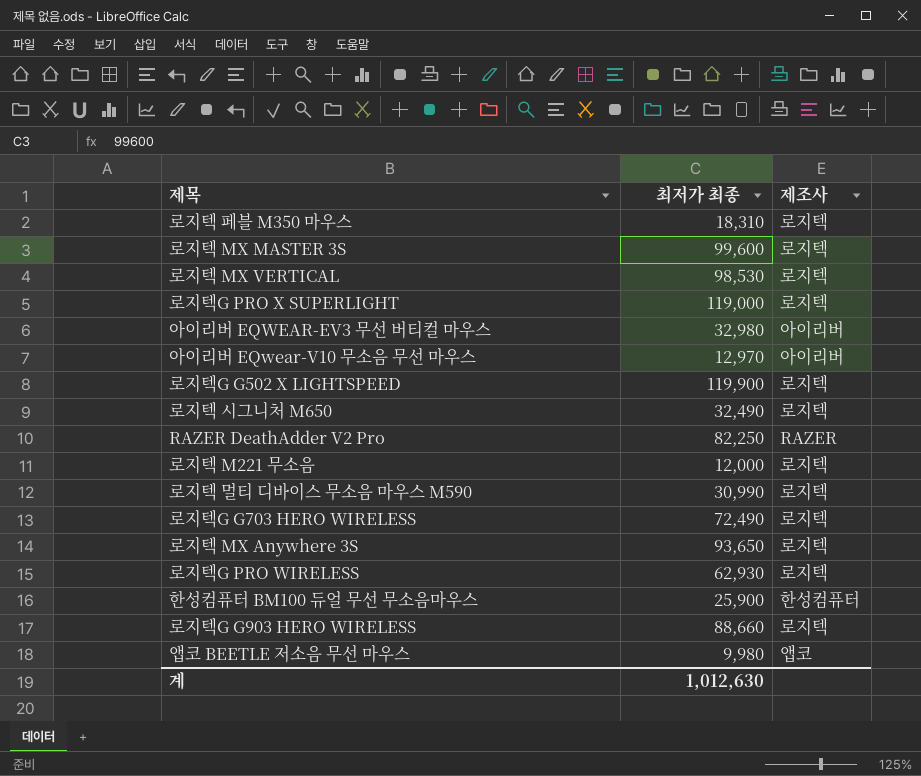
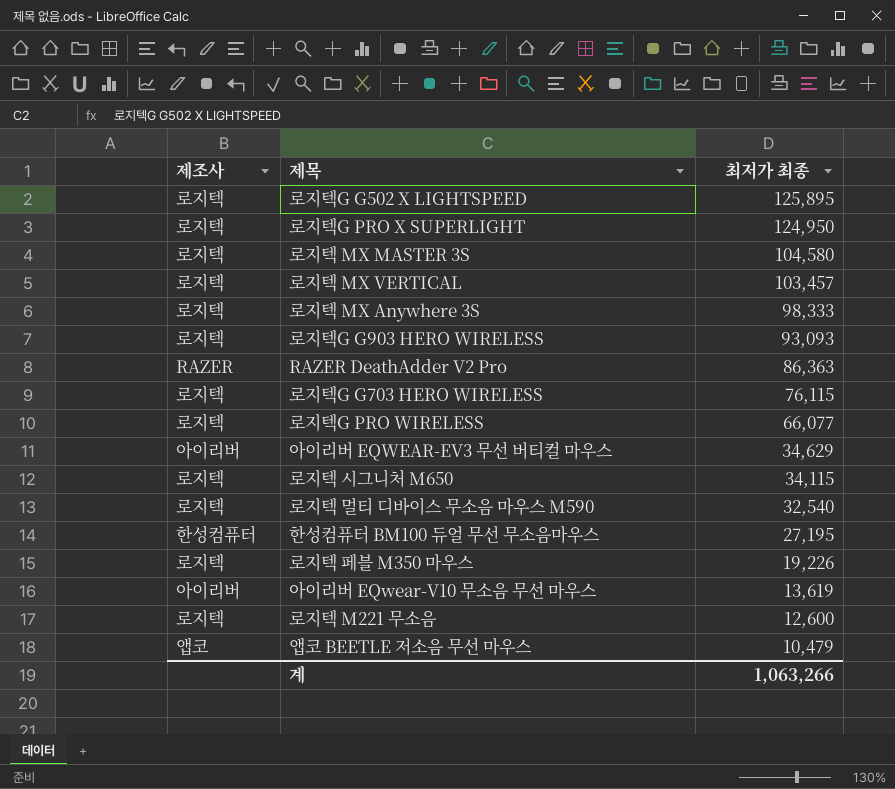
row order: none -> 최저가 최종 descending
column 제조사 | position: 3 -> 1
로지텍G G502 X LIGHTSPEED | 최저가 최종: 119,900 -> 125,895
로지텍G PRO X SUPERLIGHT | 최저가 최종: 119,000 -> 124,950
로지텍 MX MASTER 3S | 최저가 최종: 99,600 -> 104,580
로지텍 MX VERTICAL | 최저가 최종: 98,530 -> 103,457
로지텍 MX Anywhere 3S | 최저가 최종: 93,650 -> 98,333
로지텍G G903 HERO WIRELESS | 최저가 최종: 88,660 -> 93,093
RAZER DeathAdder V2 Pro | 최저가 최종: 82,250 -> 86,363
로지텍G G703 HERO WIRELESS | 최저가 최종: 72,490 -> 76,115
로지텍G PRO WIRELESS | 최저가 최종: 62,930 -> 66,077
아이리버 EQWEAR-EV3 무선 버티컬 마우스 | 최저가 최종: 32,980 -> 34,629
로지텍 시그니처 M650 | 최저가 최종: 32,490 -> 34,115
로지텍 멀티 디바이스 무소음 마우스 M590 | 최저가 최종: 30,990 -> 32,540
한성컴퓨터 BM100 듀얼 무선 무소음마우스 | 최저가 최종: 25,900 -> 27,195
로지텍 페블 M350 마우스 | 최저가 최종: 18,310 -> 19,226
아이리버 EQwear-V10 무소음 무선 마우스 | 최저가 최종: 12,970 -> 13,619
로지텍 M221 무소음 | 최저가 최종: 12,000 -> 12,600
앱코 BEETLE 저소음 무선 마우스 | 최저가 최종: 9,980 -> 10,479
계 | 최저가 최종: 1,012,630 -> 1,063,266

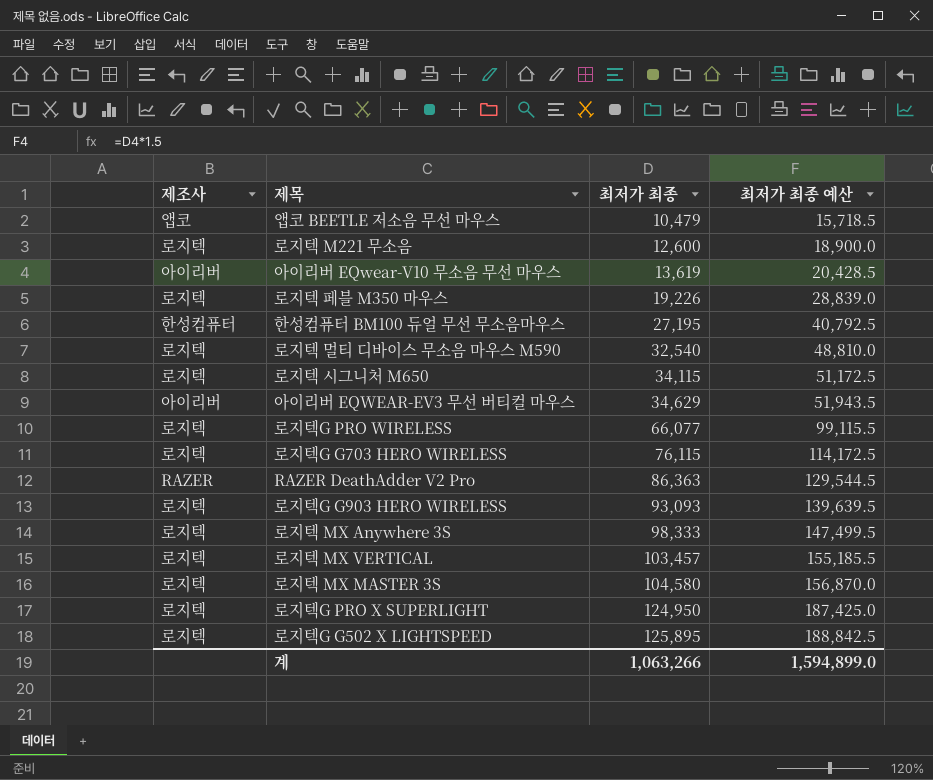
row order: 최저가 최종 descending -> 최저가 최종 ascending
column 최저가 최종 예산 | formula: none -> [최저가 최종] * 1.5

